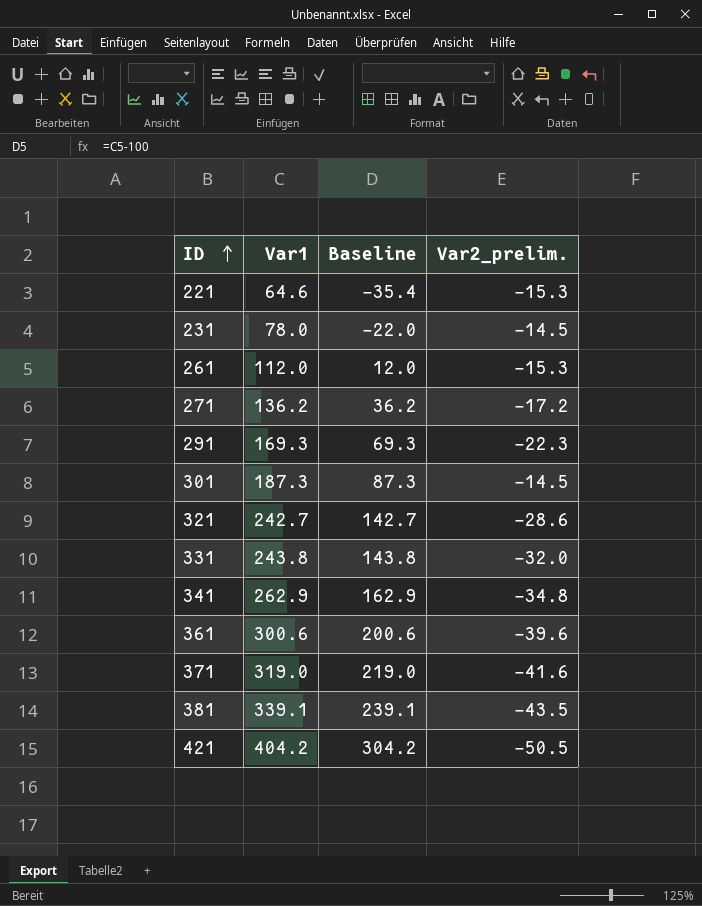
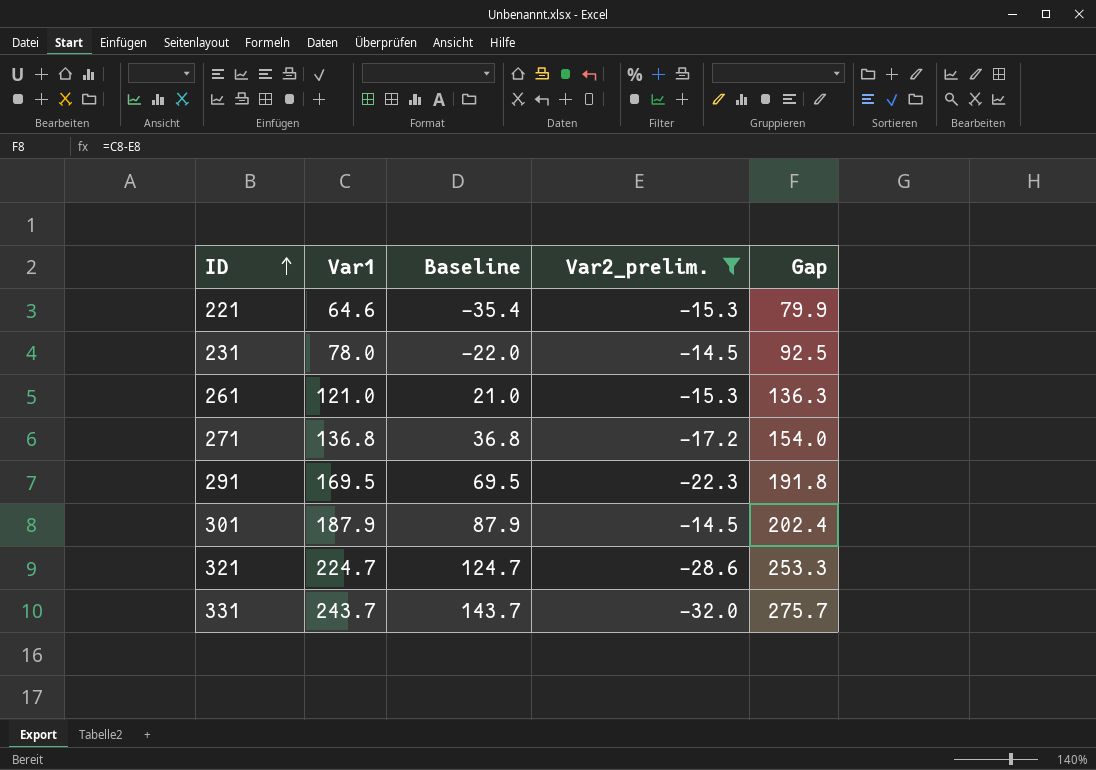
filter: none -> Var2_prelim. >= -32.0
column Gap | formula: none -> [Var1] - [Var2_prelim.]
261 | Var1: 112.0 -> 121.0
261 | Baseline: 12.0 -> 21.0
271 | Var1: 136.2 -> 136.8
271 | Baseline: 36.2 -> 36.8
291 | Var1: 169.3 -> 169.5
291 | Baseline: 69.3 -> 69.5
301 | Var1: 187.3 -> 187.9
301 | Baseline: 87.3 -> 87.9
321 | Var1: 242.7 -> 224.7
321 | Baseline: 142.7 -> 124.7
331 | Var1: 243.8 -> 243.7
331 | Baseline: 143.8 -> 143.7

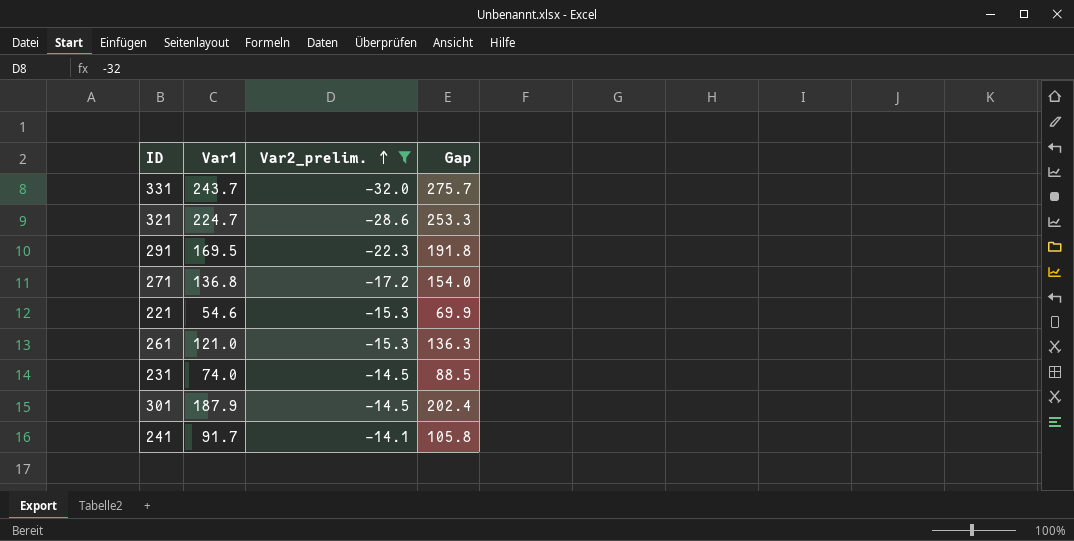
row order: ID ascending -> Var2_prelim. ascending
column Baseline | formula: [Var1] - 100 -> none
221 | Var1: 64.6 -> 54.6
221 | Gap: 79.9 -> 69.9
231 | Var1: 78.0 -> 74.0
231 | Gap: 92.5 -> 88.5
row 241: none -> 91.7 | -14.1 | 105.8

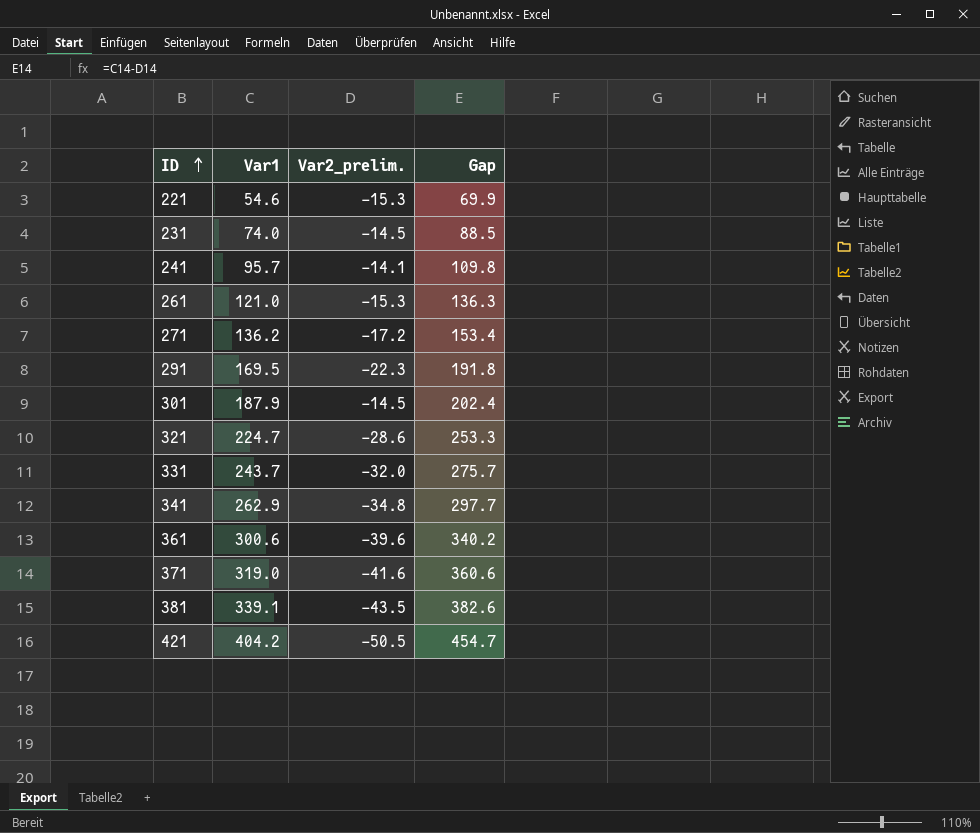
filter: Var2_prelim. >= -32.0 -> none
row order: Var2_prelim. ascending -> ID ascending
241 | Var1: 91.7 -> 95.7
241 | Gap: 105.8 -> 109.8
271 | Var1: 136.8 -> 136.2
271 | Gap: 154.0 -> 153.4

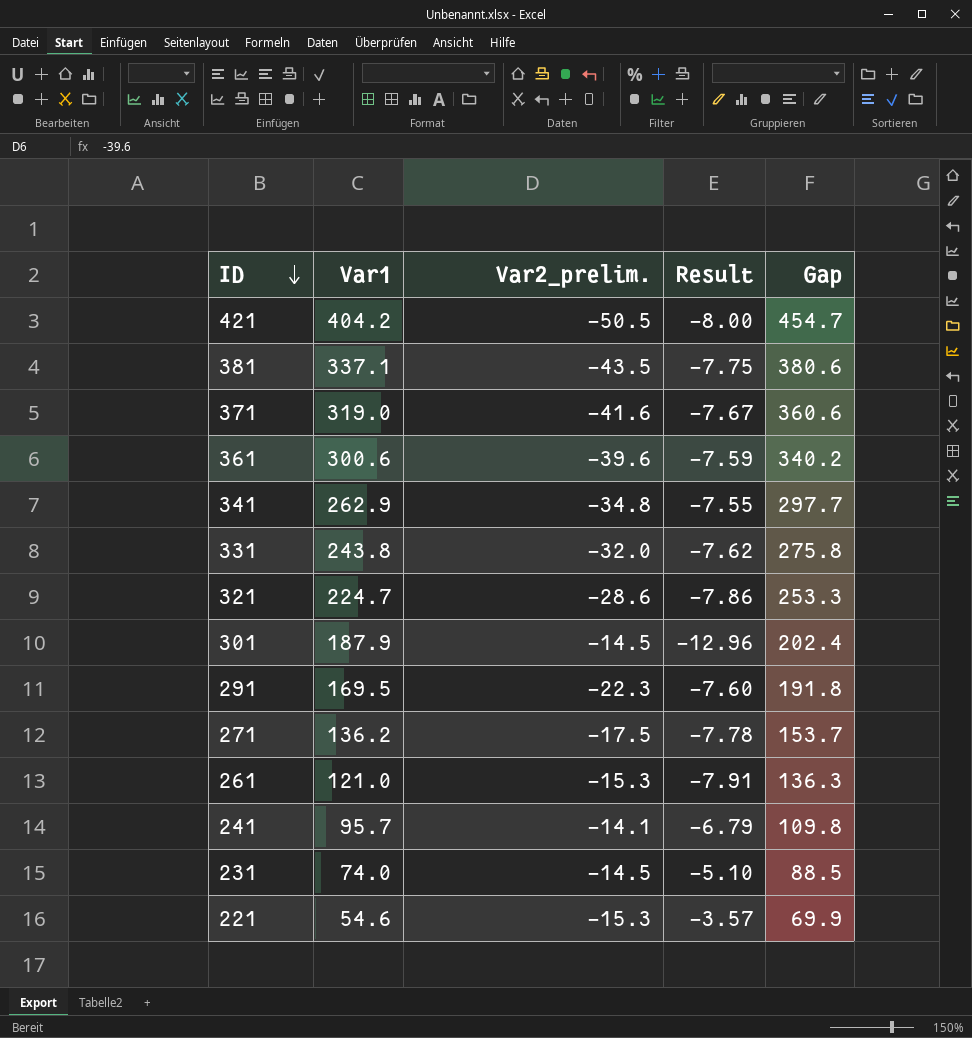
row order: ID ascending -> ID descending
column Result | formula: none -> [Var1] / [Var2_prelim.]
381 | Var1: 339.1 -> 337.1
381 | Gap: 382.6 -> 380.6
331 | Var1: 243.7 -> 243.8
331 | Gap: 275.7 -> 275.8
271 | Var2_prelim.: -17.2 -> -17.5
271 | Gap: 153.4 -> 153.7

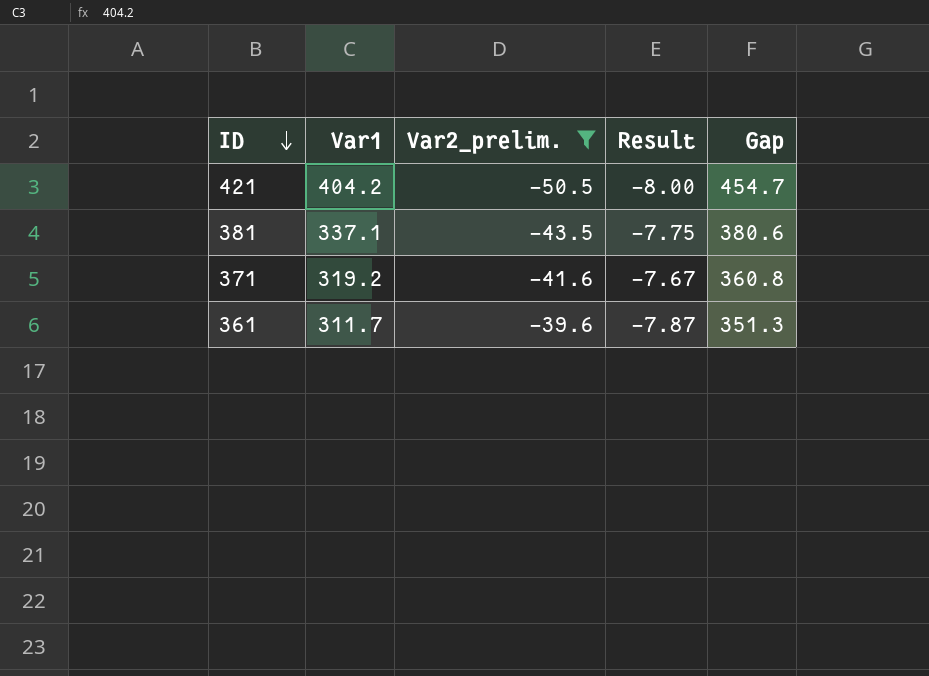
filter: none -> Var2_prelim. <= -39.6
371 | Var1: 319.0 -> 319.2
371 | Gap: 360.6 -> 360.8
361 | Var1: 300.6 -> 311.7
361 | Result: -7.59 -> -7.87
361 | Gap: 340.2 -> 351.3

